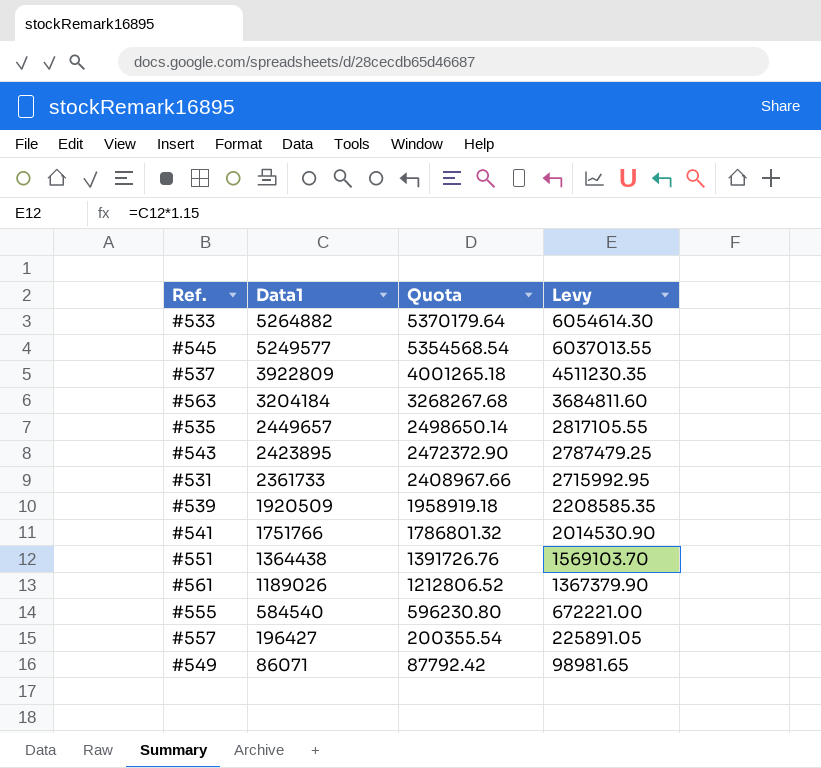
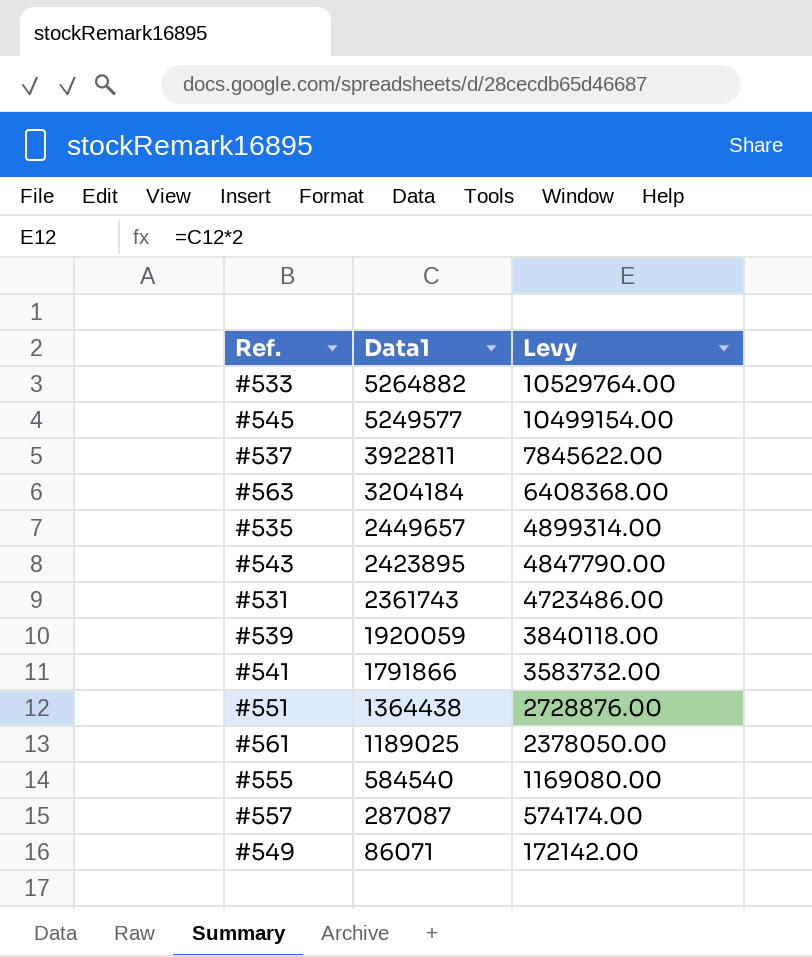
column Quota | formula: [Data1] * 1.02 -> none
column Levy | formula: [Data1] * 1.15 -> [Data1] * 2
#537 | Data1: 3922809 -> 3922811
#531 | Data1: 2361733 -> 2361743
#539 | Data1: 1920509 -> 1920059
#541 | Data1: 1751766 -> 1791866
#561 | Data1: 1189026 -> 1189025
#557 | Data1: 196427 -> 287087

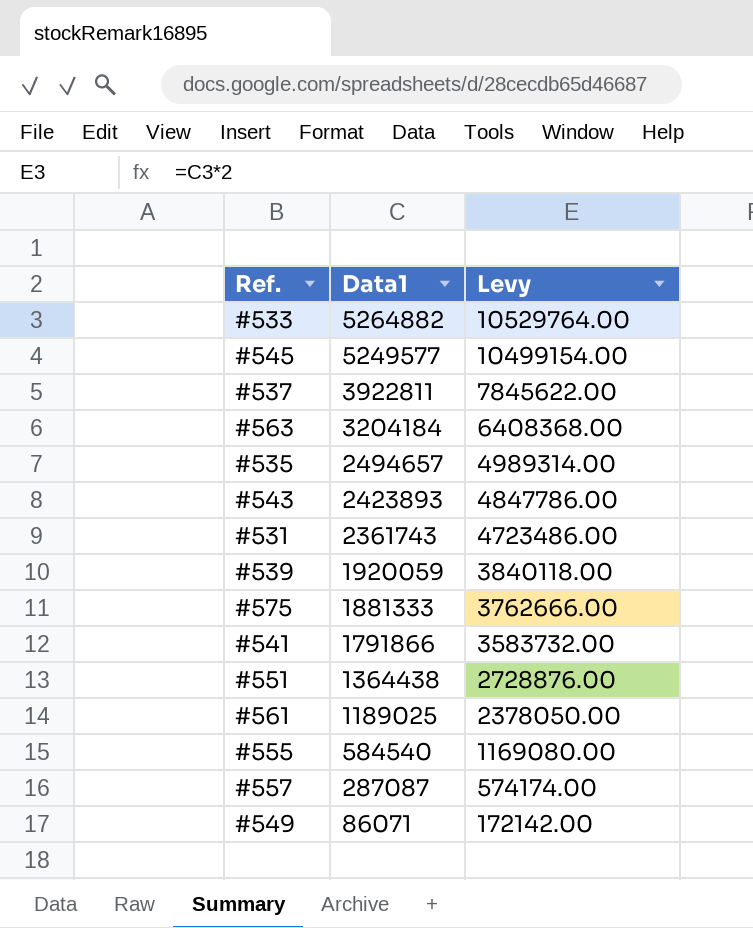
#535 | Data1: 2449657 -> 2494657
#535 | Levy: 4899314.00 -> 4989314.00
#543 | Data1: 2423895 -> 2423893
#543 | Levy: 4847790.00 -> 4847786.00
row #575: none -> 1881333 | 3762666.00

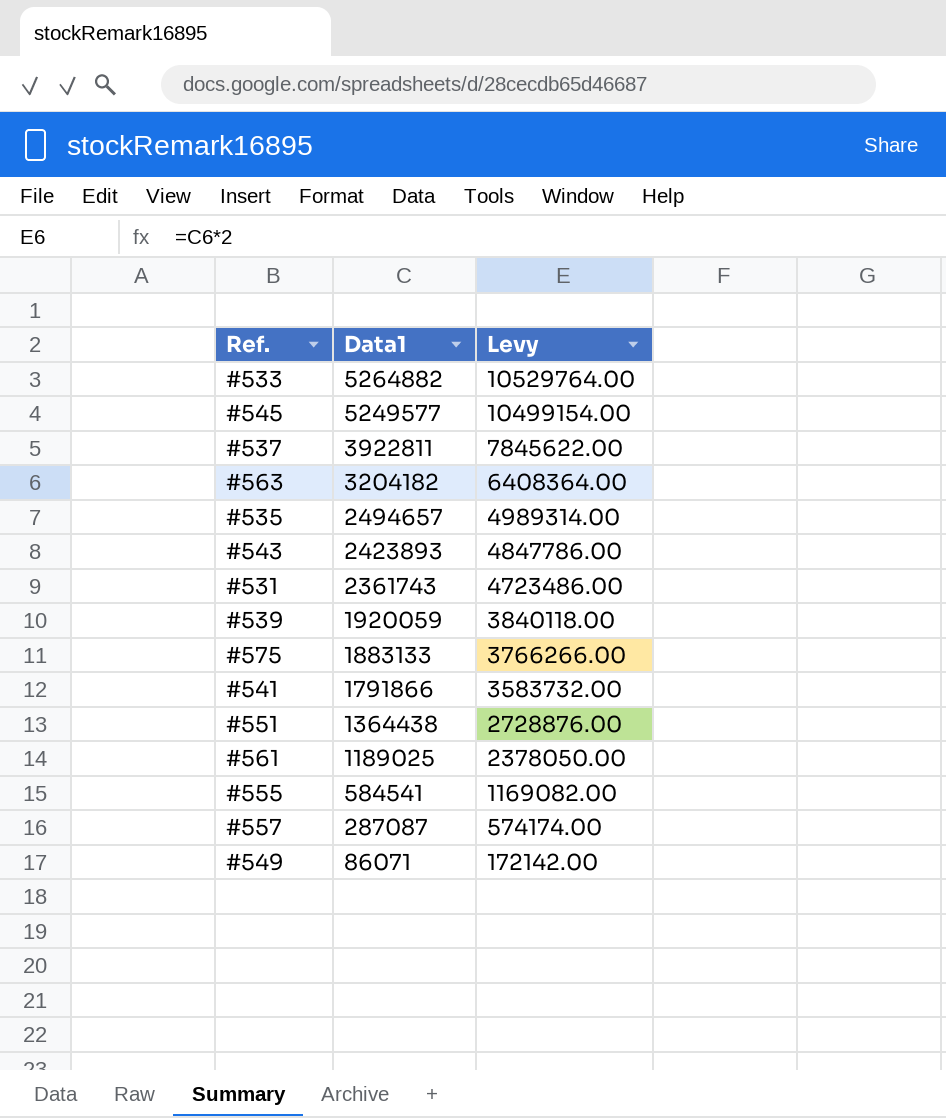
#563 | Data1: 3204184 -> 3204182
#563 | Levy: 6408368.00 -> 6408364.00
#575 | Data1: 1881333 -> 1883133
#575 | Levy: 3762666.00 -> 3766266.00
#555 | Data1: 584540 -> 584541
#555 | Levy: 1169080.00 -> 1169082.00

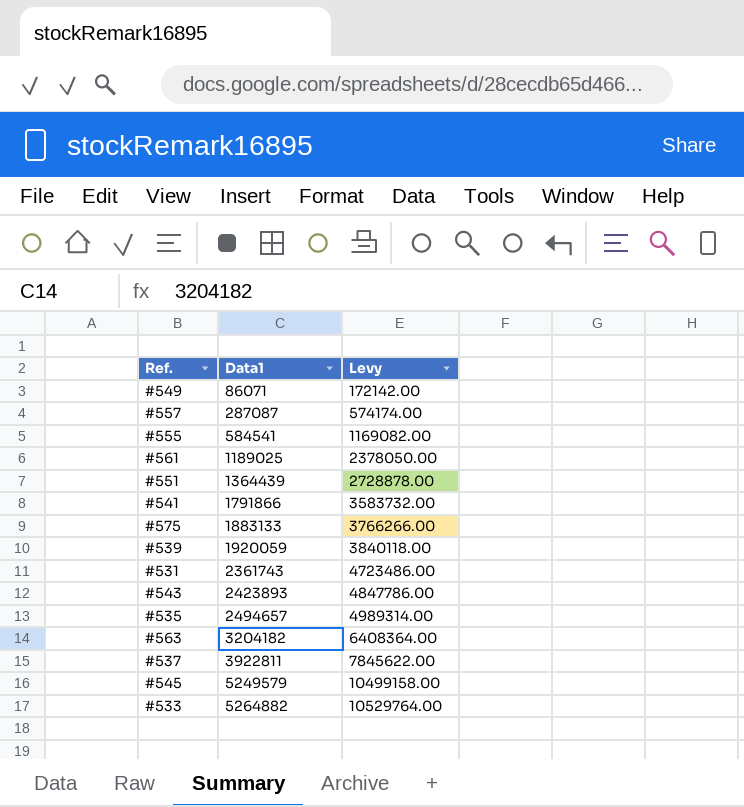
row order: Data1 descending -> Data1 ascending
#551 | Data1: 1364438 -> 1364439
#551 | Levy: 2728876.00 -> 2728878.00
#545 | Data1: 5249577 -> 5249579
#545 | Levy: 10499154.00 -> 10499158.00

